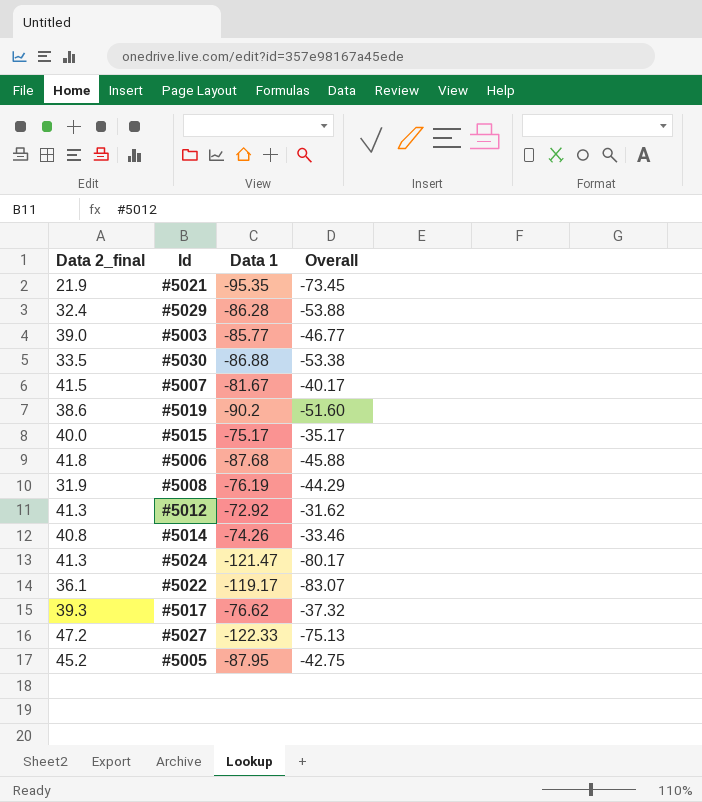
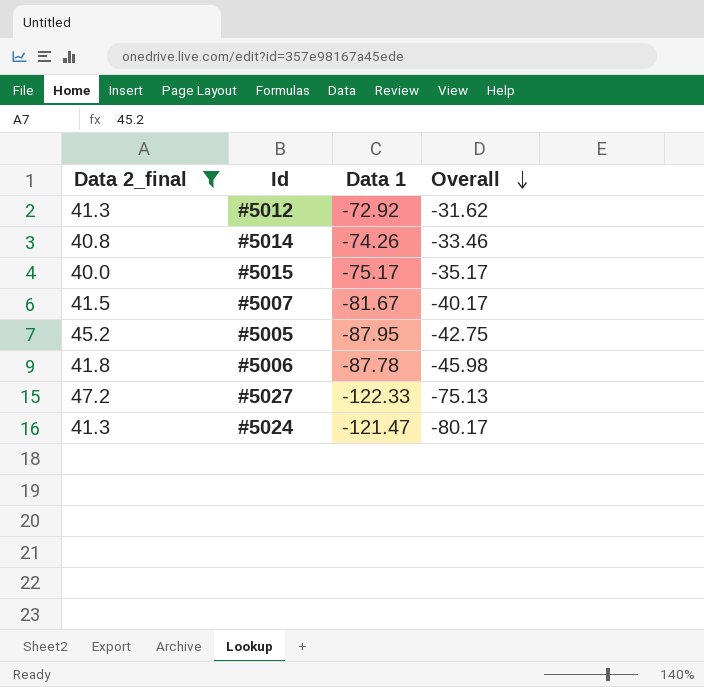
filter: none -> Data 2_final >= 40.0
row order: none -> Overall descending
#5006 | Data 1: -87.68 -> -87.78
#5006 | Overall: -45.88 -> -45.98

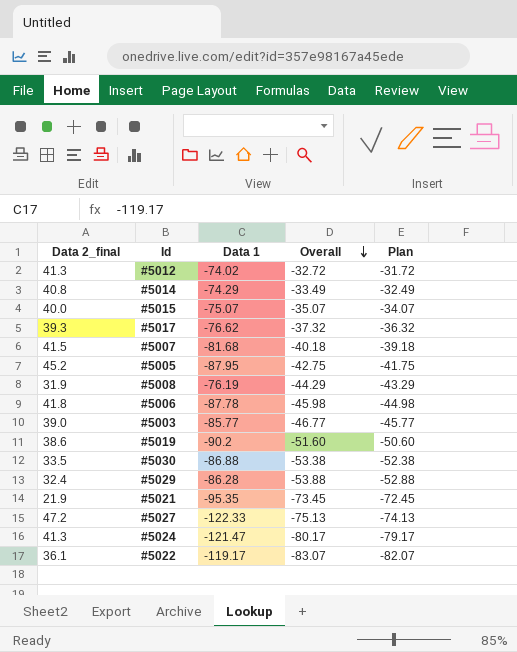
filter: Data 2_final >= 40.0 -> none
column Plan | formula: none -> [Overall] + 1
#5012 | Data 1: -72.92 -> -74.02
#5012 | Overall: -31.62 -> -32.72
#5014 | Data 1: -74.26 -> -74.29
#5014 | Overall: -33.46 -> -33.49
#5015 | Data 1: -75.17 -> -75.07
#5015 | Overall: -35.17 -> -35.07
#5007 | Data 1: -81.67 -> -81.68
#5007 | Overall: -40.17 -> -40.18

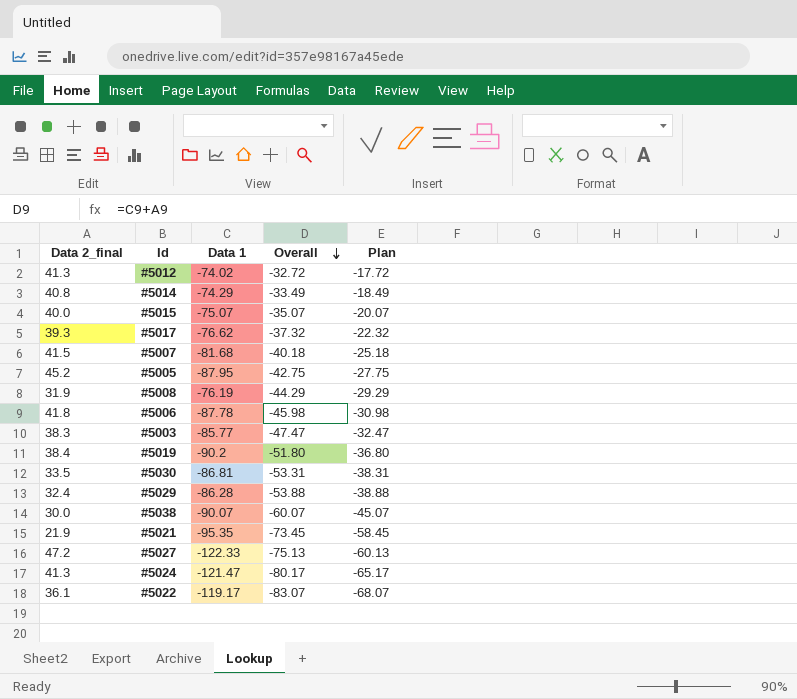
column Plan | formula: [Overall] + 1 -> [Overall] + 15
#5003 | Data 2_final: 39.0 -> 38.3
#5003 | Overall: -46.77 -> -47.47
#5019 | Data 2_final: 38.6 -> 38.4
#5019 | Overall: -51.60 -> -51.80
#5030 | Data 1: -86.88 -> -86.81
#5030 | Overall: -53.38 -> -53.31
row #5038: none -> 30.0 | -90.07 | -60.07 | -45.07

